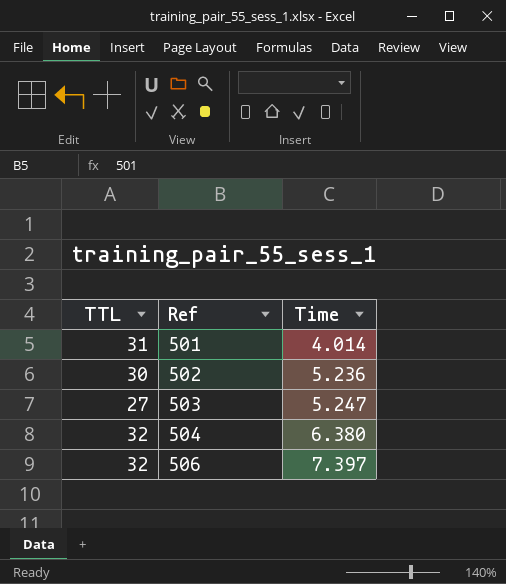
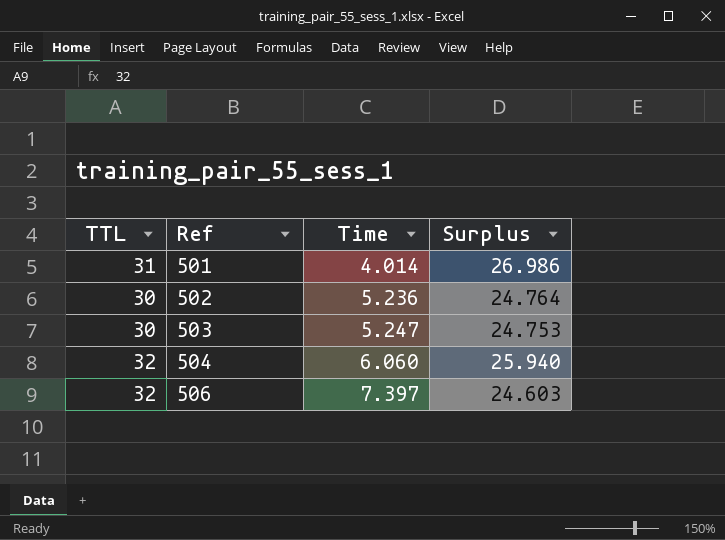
column Surplus | formula: none -> [TTL] - [Time]
503 | TTL: 27 -> 30
504 | Time: 6.380 -> 6.060

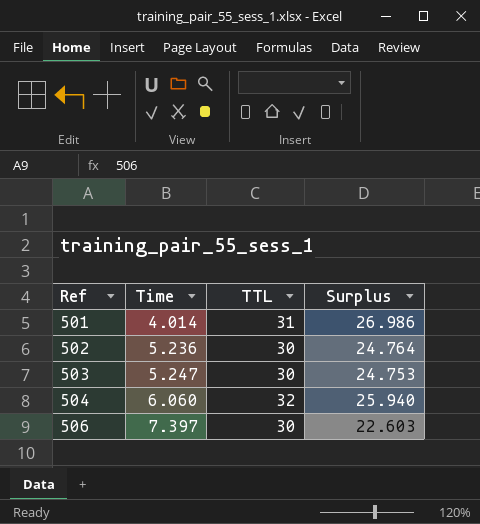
column TTL | position: 1 -> 3
506 | TTL: 32 -> 30
506 | Surplus: 24.603 -> 22.603

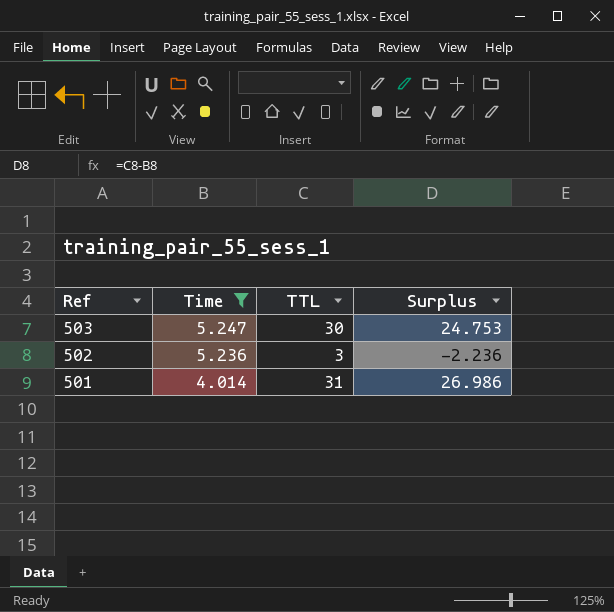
filter: none -> Time <= 5.247
row order: Ref ascending -> Ref descending
502 | TTL: 30 -> 3
502 | Surplus: 24.764 -> -2.236

